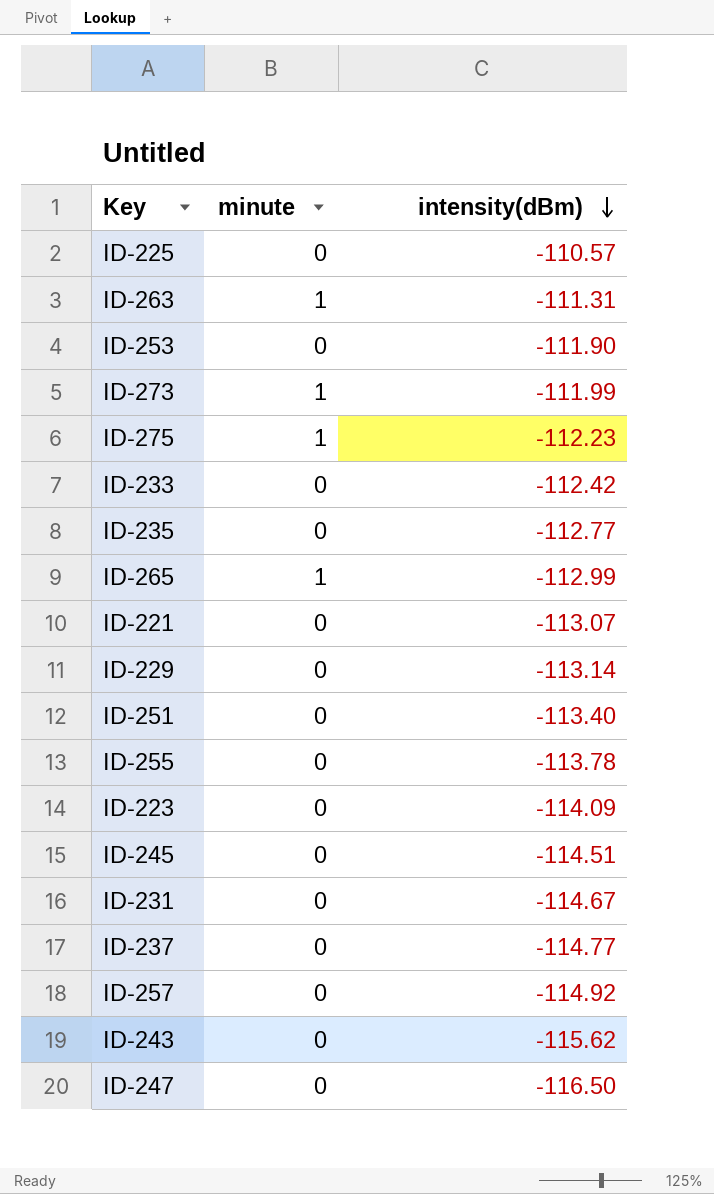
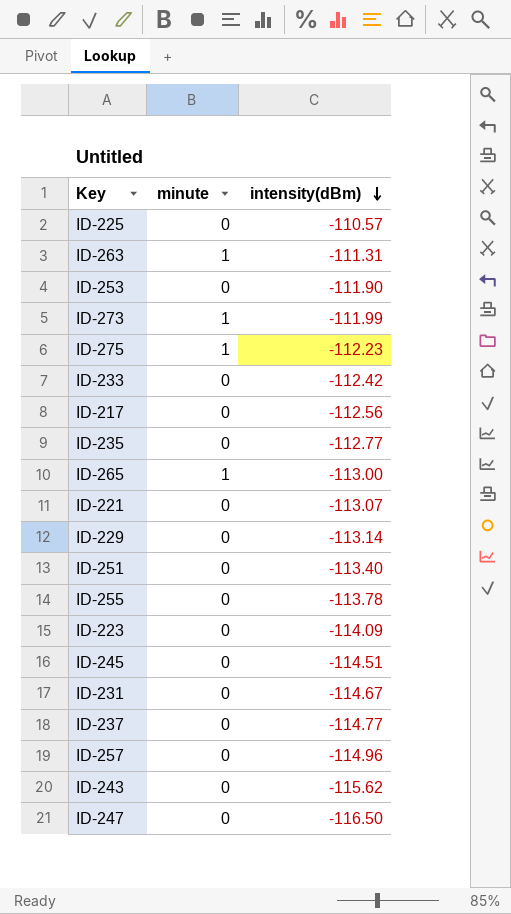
row ID-217: none -> 0 | -112.56
ID-265 | intensity(dBm): -112.99 -> -113.00
ID-257 | intensity(dBm): -114.92 -> -114.96

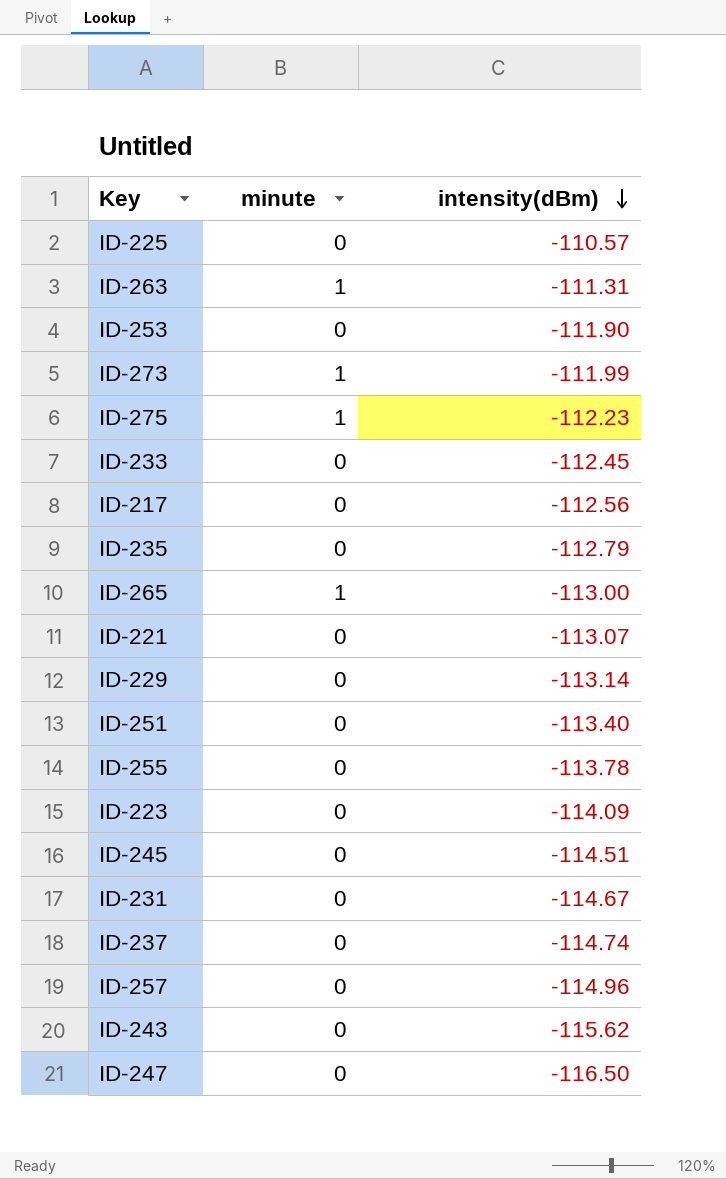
ID-233 | intensity(dBm): -112.42 -> -112.45
ID-235 | intensity(dBm): -112.77 -> -112.79
ID-237 | intensity(dBm): -114.77 -> -114.74

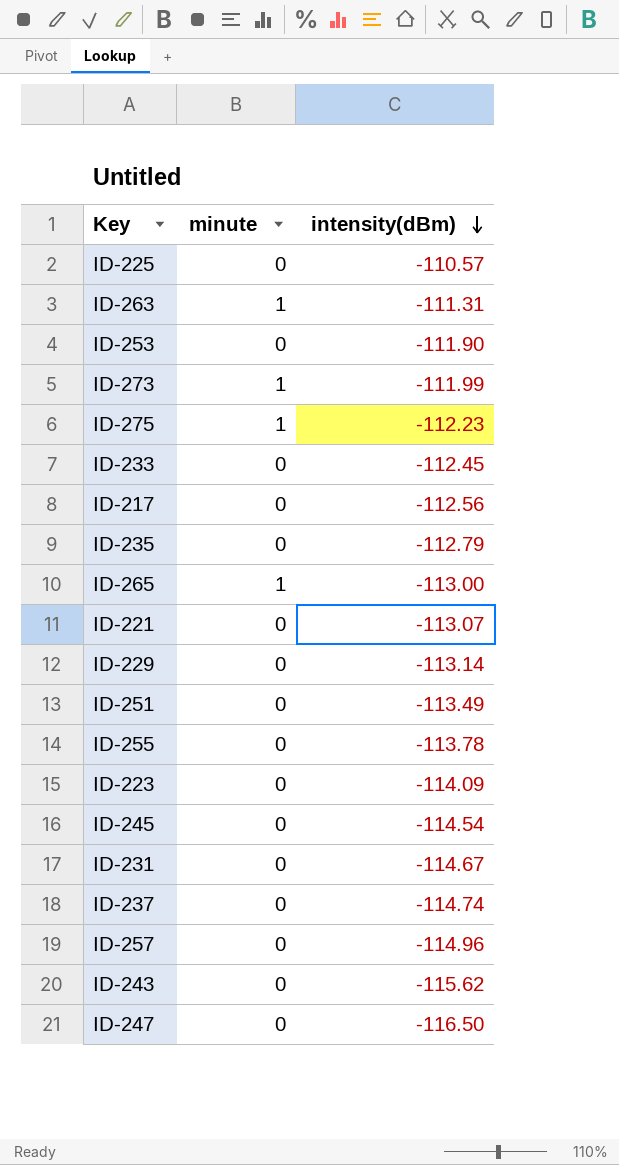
ID-251 | intensity(dBm): -113.40 -> -113.49
ID-245 | intensity(dBm): -114.51 -> -114.54

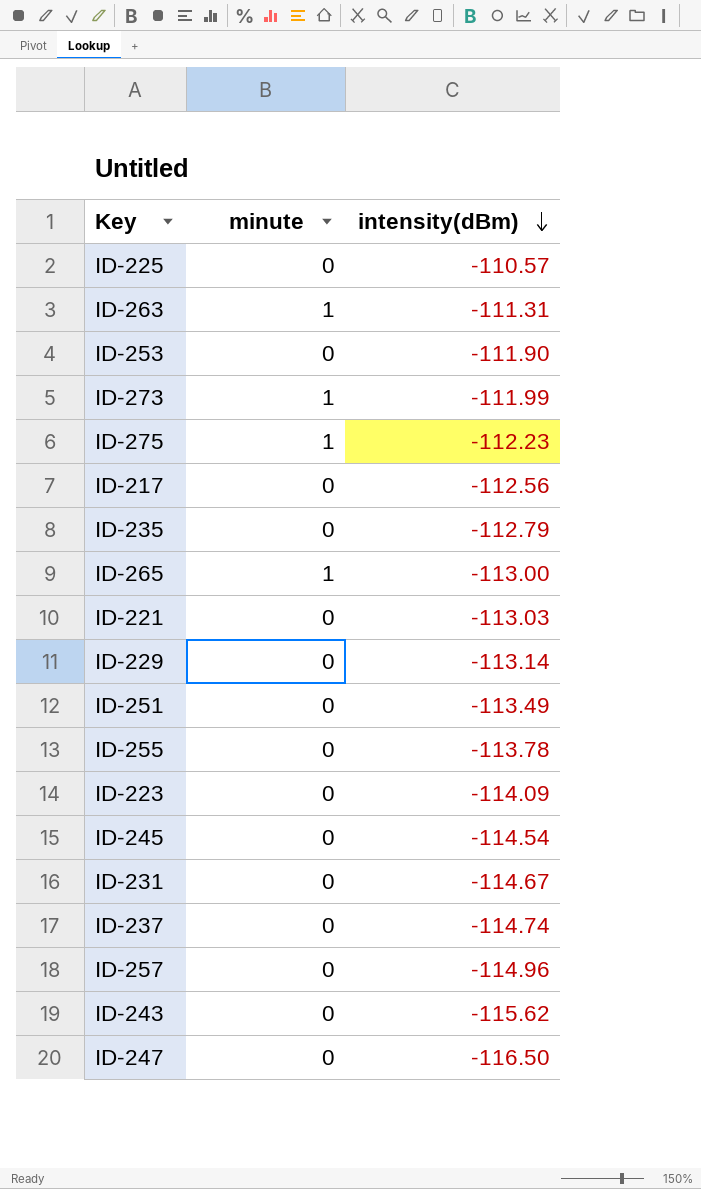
row ID-233: 0 | -112.45 -> none
ID-221 | intensity(dBm): -113.07 -> -113.03

